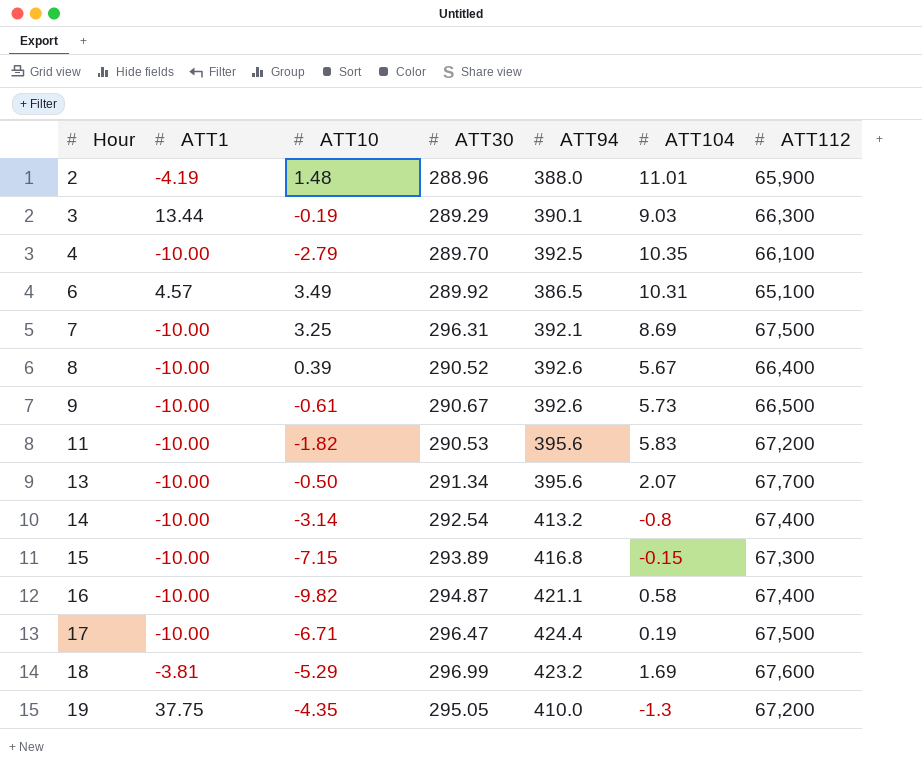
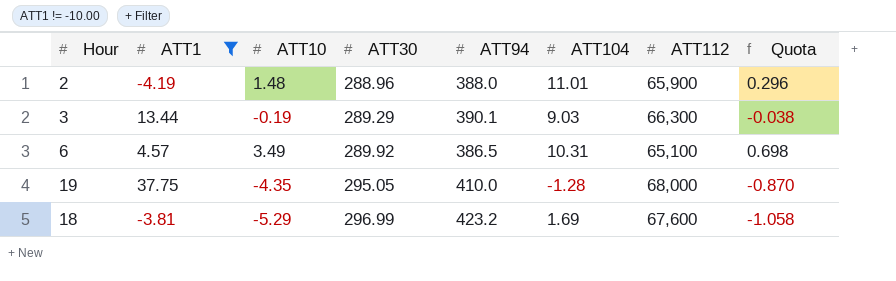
filter: none -> ATT1 != -10.00
row order: Hour ascending -> ATT30 ascending
column Quota | formula: none -> [ATT10] * 0.2
19 | ATT104: -1.3 -> -1.28
19 | ATT112: 67,200 -> 68,000

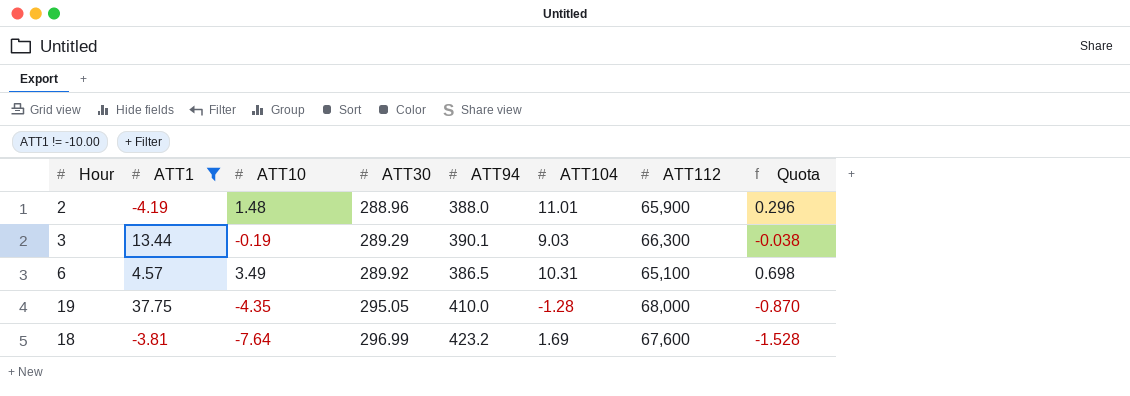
18 | ATT10: -5.29 -> -7.64
18 | Quota: -1.058 -> -1.528

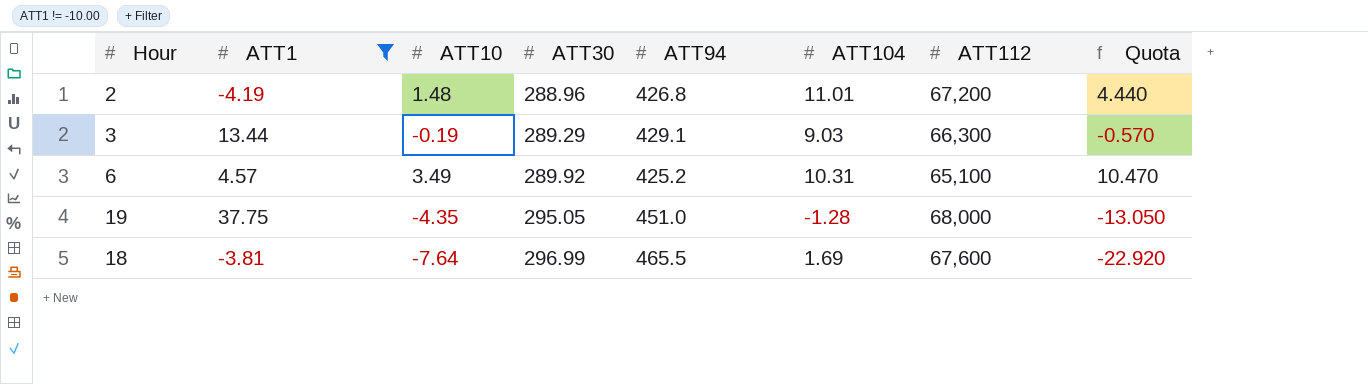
column Quota | formula: [ATT10] * 0.2 -> [ATT10] * 3
2 | ATT94: 388.0 -> 426.8
2 | ATT112: 65,900 -> 67,200
3 | ATT94: 390.1 -> 429.1
6 | ATT94: 386.5 -> 425.2
19 | ATT94: 410.0 -> 451.0
18 | ATT94: 423.2 -> 465.5

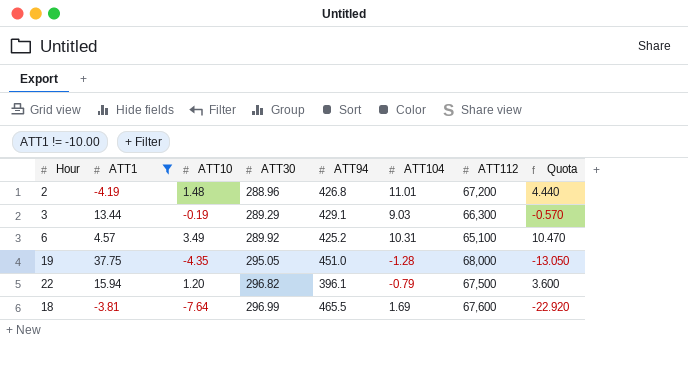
row 22: none -> 15.94 | 1.20 | 296.82 | 396.1 | -0.79 | 67,500 | 3.600

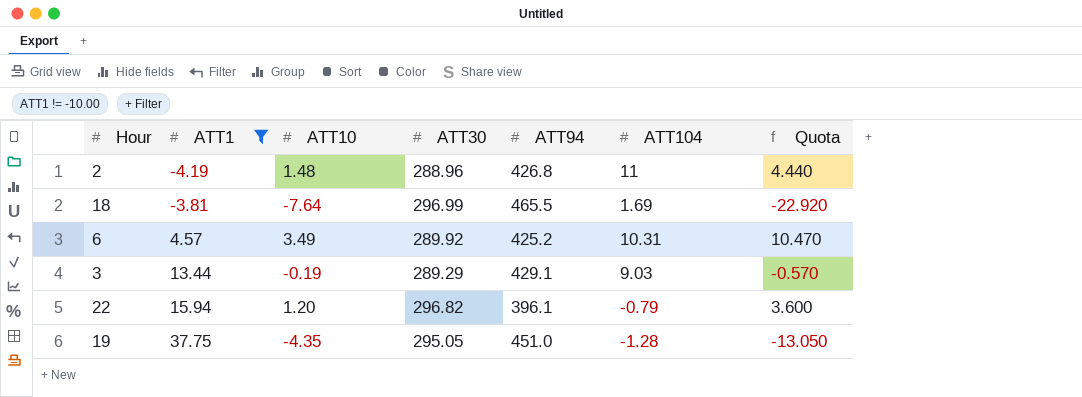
row order: ATT30 ascending -> ATT1 ascending
column ATT112 | position: 7 -> none
2 | ATT104: 11.01 -> 11

